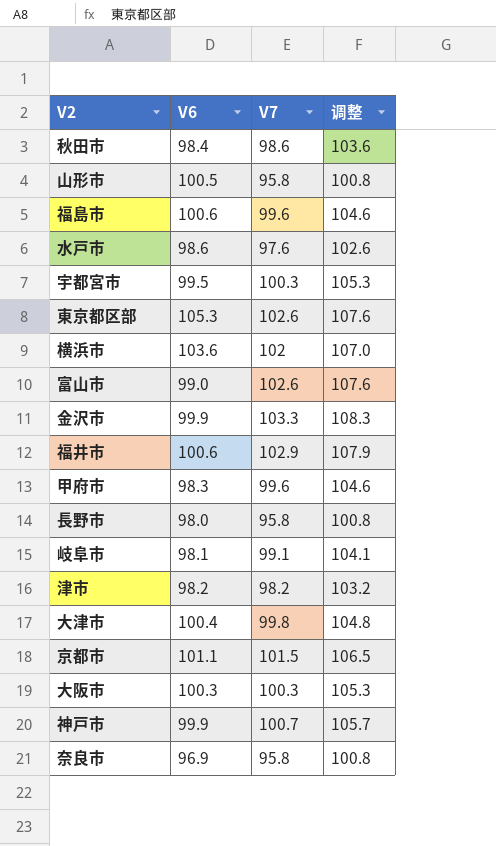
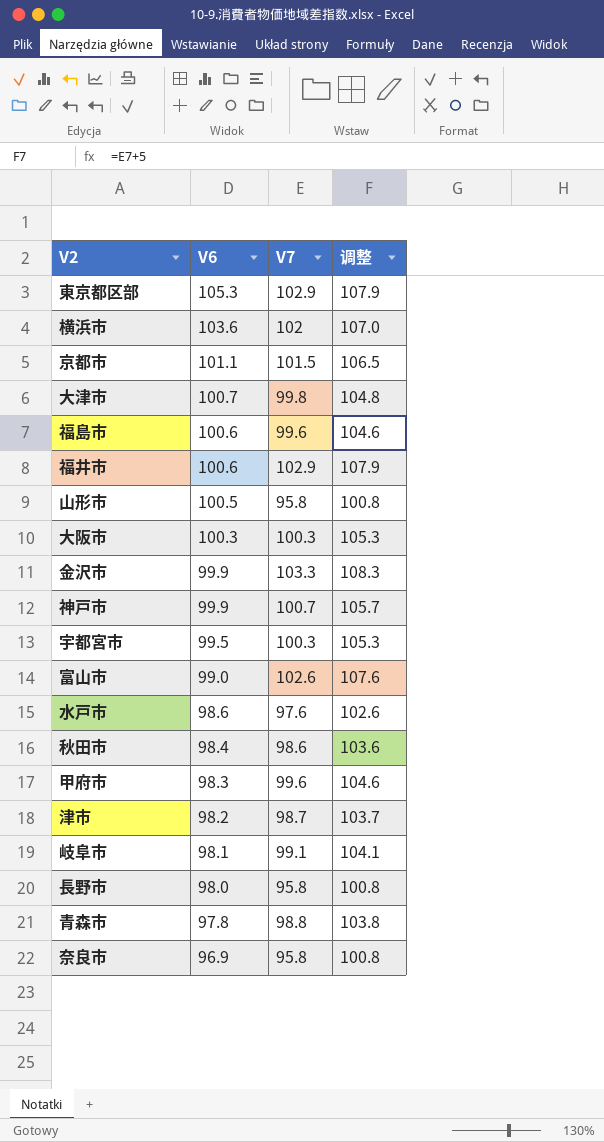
row order: none -> V6 descending
東京都区部 | V7: 102.6 -> 102.9
東京都区部 | 调整: 107.6 -> 107.9
大津市 | V6: 100.4 -> 100.7
津市 | V7: 98.2 -> 98.7
津市 | 调整: 103.2 -> 103.7
row 青森市: none -> 97.8 | 98.8 | 103.8

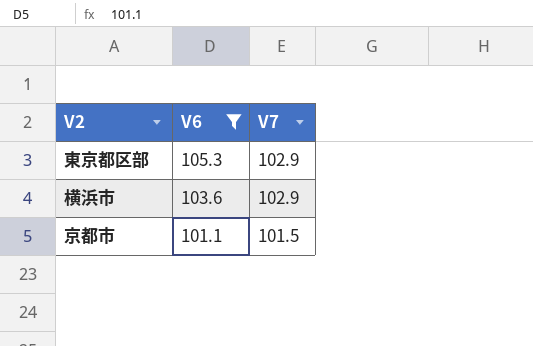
filter: none -> V6 >= 101.1
column 调整 | formula: [V7] + 5 -> none
横浜市 | V7: 102 -> 102.9

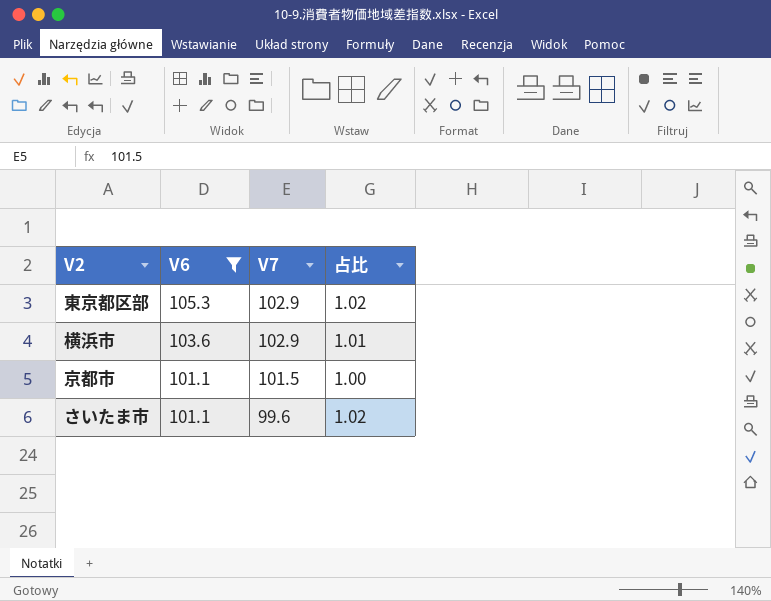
column 占比 | formula: none -> [V6] / [V7]
row さいたま市: none -> 101.1 | 99.6 | 1.02

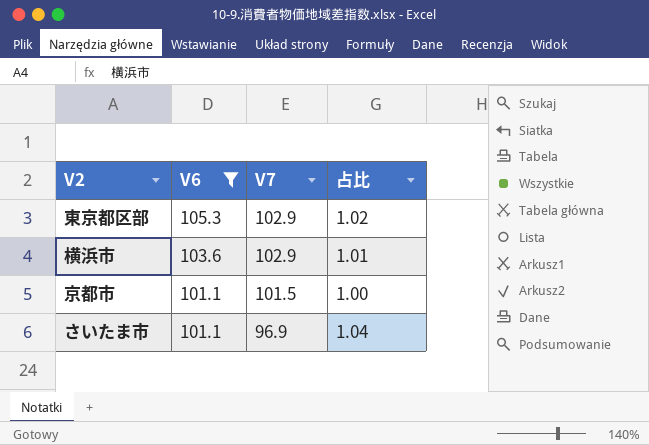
さいたま市 | V7: 99.6 -> 96.9
さいたま市 | 占比: 1.02 -> 1.04

